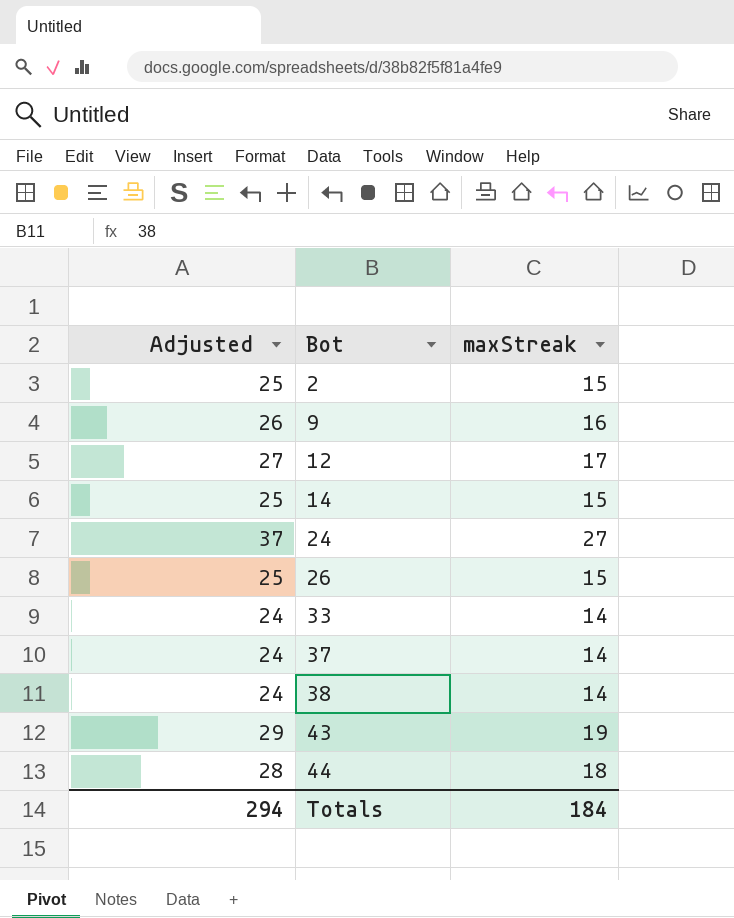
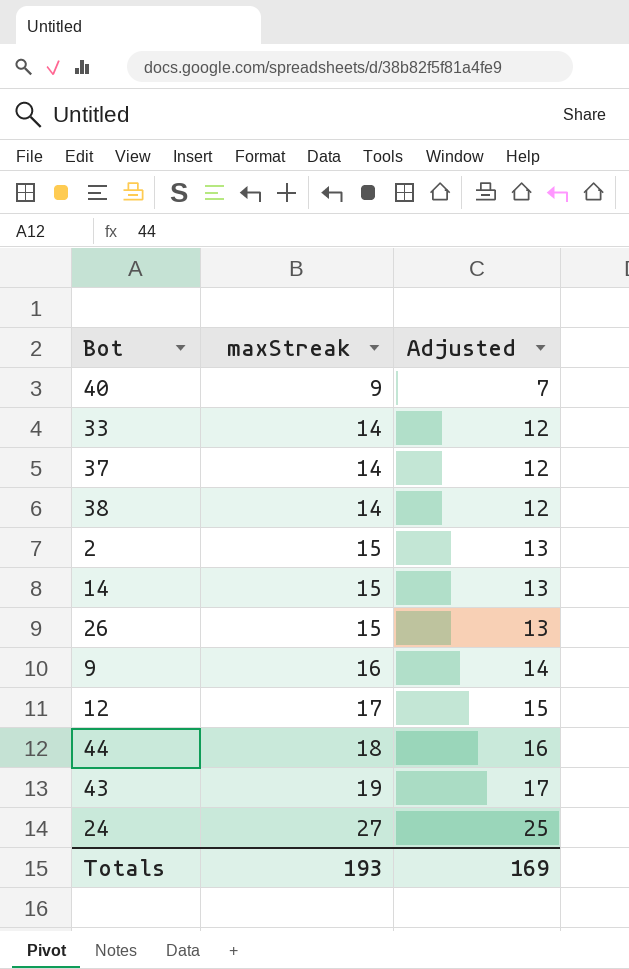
row order: Bot ascending -> maxStreak ascending
column Adjusted | formula: [maxStreak] + 10 -> [maxStreak] - 2
column Adjusted | position: 1 -> 3
row 40: none -> 9 | 7
Totals | maxStreak: 184 -> 193
Totals | Adjusted: 294 -> 169

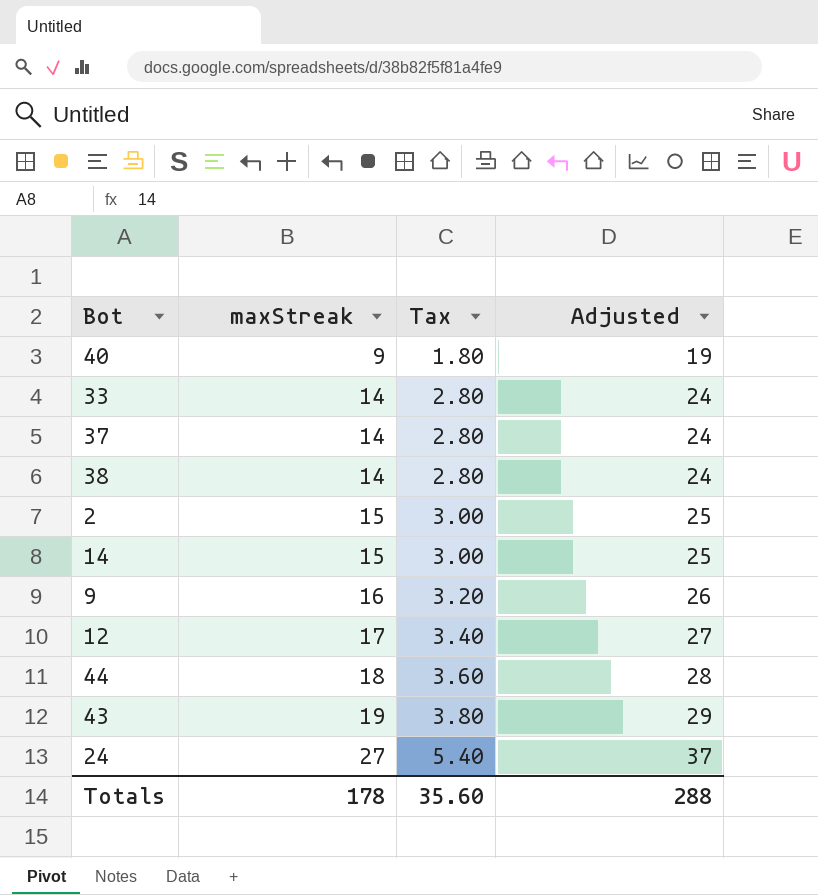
column Tax | formula: none -> [maxStreak] * 0.2
column Adjusted | formula: [maxStreak] - 2 -> [maxStreak] + 10
row 26: 15 | 13 -> none
Totals | maxStreak: 193 -> 178
Totals | Adjusted: 169 -> 288

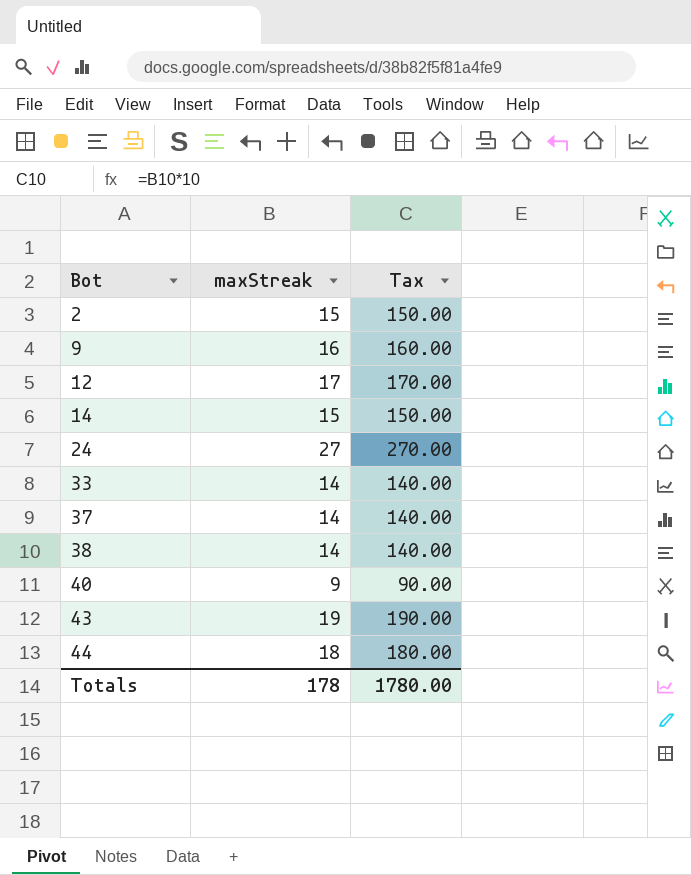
row order: maxStreak ascending -> Bot ascending
column Adjusted | formula: [maxStreak] + 10 -> none
column Tax | formula: [maxStreak] * 0.2 -> [maxStreak] * 10
Totals | Tax: 35.60 -> 1780.00

